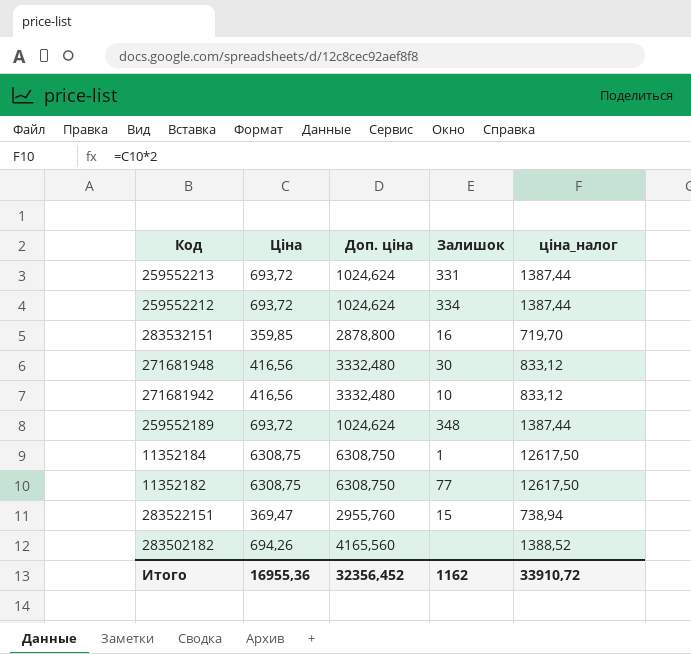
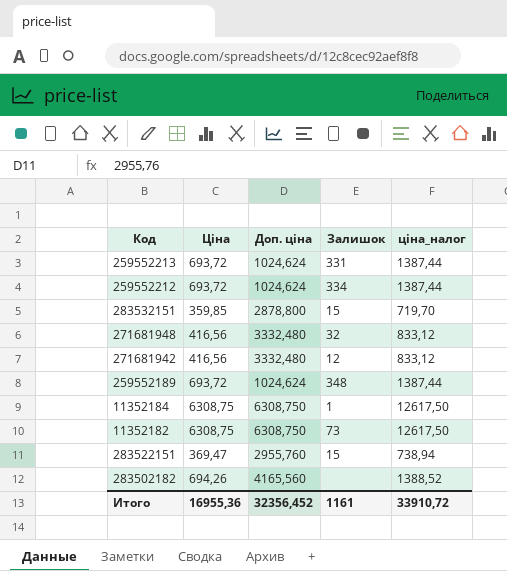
283532151 | Залишок: 16 -> 15
271681948 | Залишок: 30 -> 32
271681942 | Залишок: 10 -> 12
11352182 | Залишок: 77 -> 73
Итого | Залишок: 1162 -> 1161

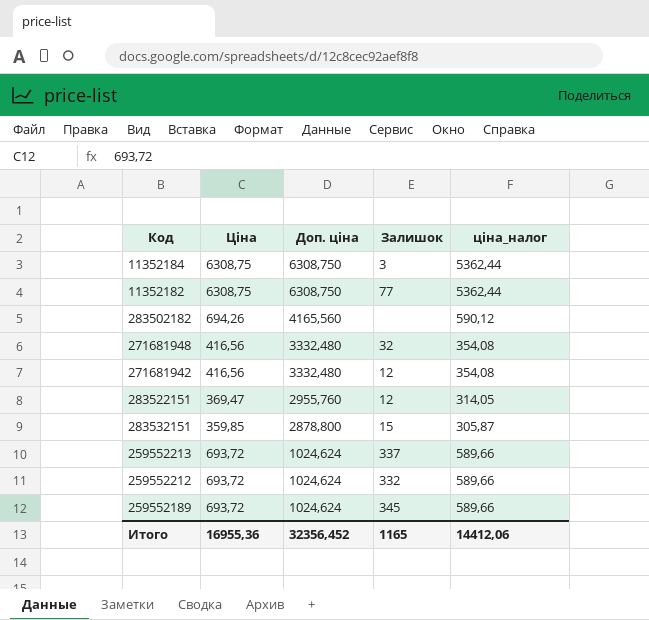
row order: none -> Доп. ціна descending
column ціна_налог | formula: [Ціна] * 2 -> [Ціна] * 0,85
11352184 | Залишок: 1 -> 3
11352182 | Залишок: 73 -> 77
283522151 | Залишок: 15 -> 12
259552213 | Залишок: 331 -> 337
259552212 | Залишок: 334 -> 332
259552189 | Залишок: 348 -> 345
Итого | Залишок: 1161 -> 1165
Итого | ціна_налог: 33910,72 -> 14412,06

